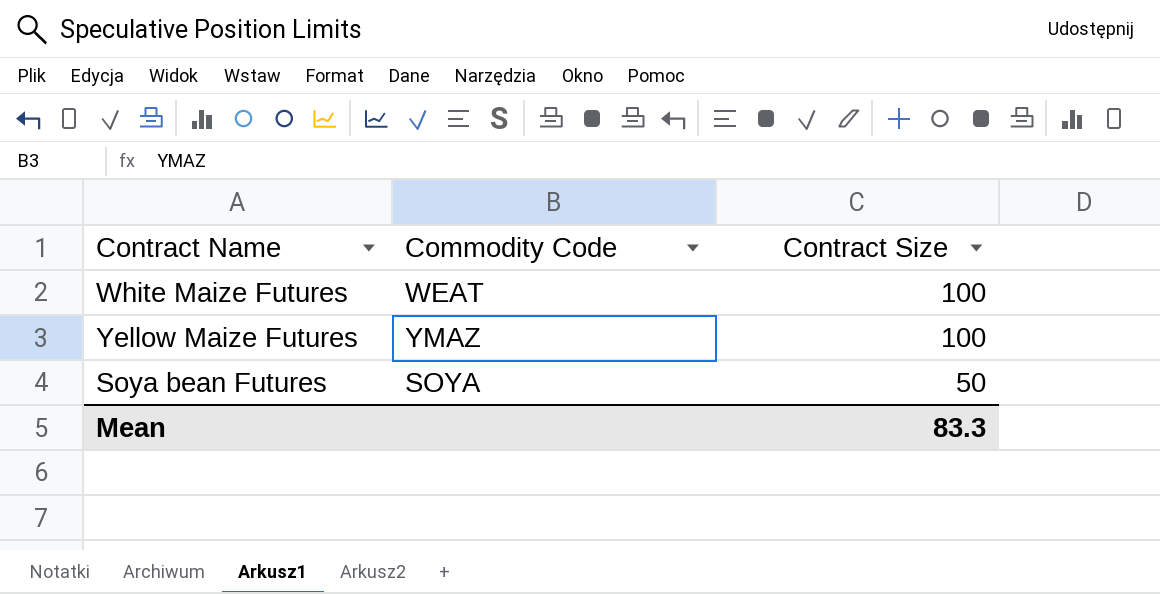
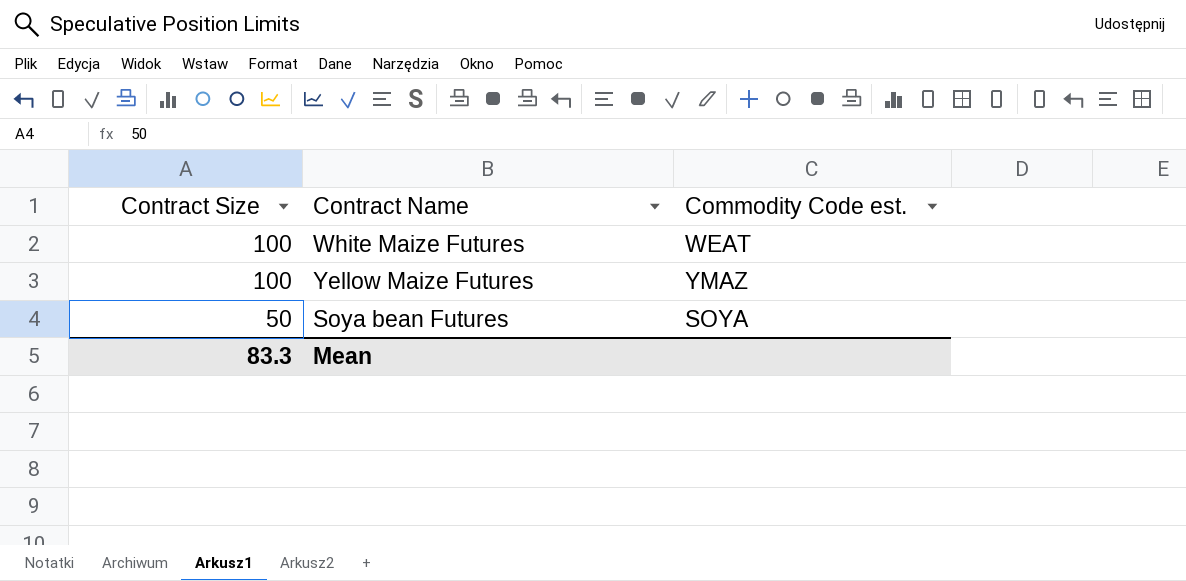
column Contract Size | position: 3 -> 1
column name: Commodity Code -> Commodity Code est.

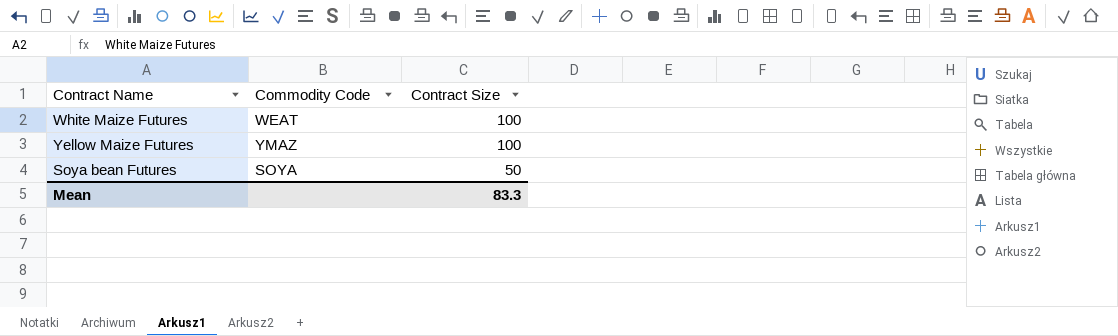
column name: Commodity Code est. -> Commodity Code
column Contract Size | position: 1 -> 3

